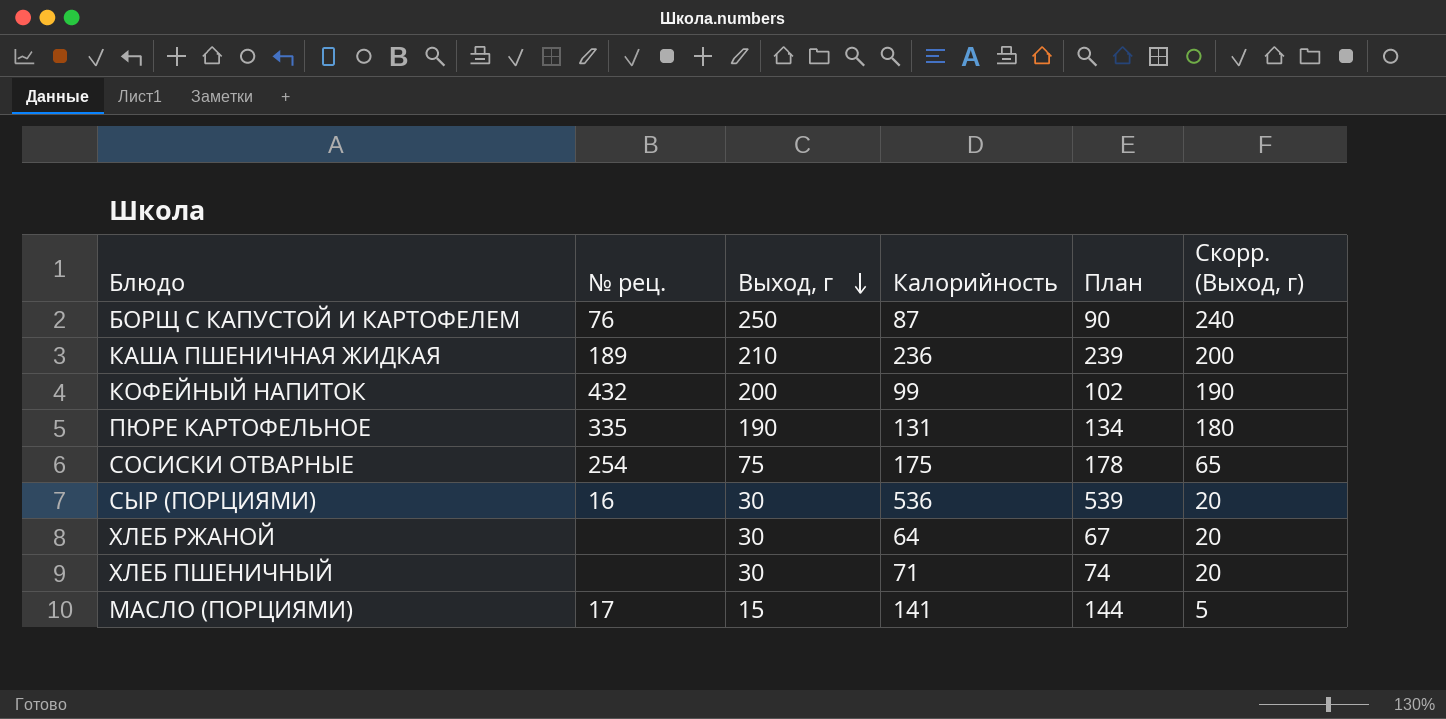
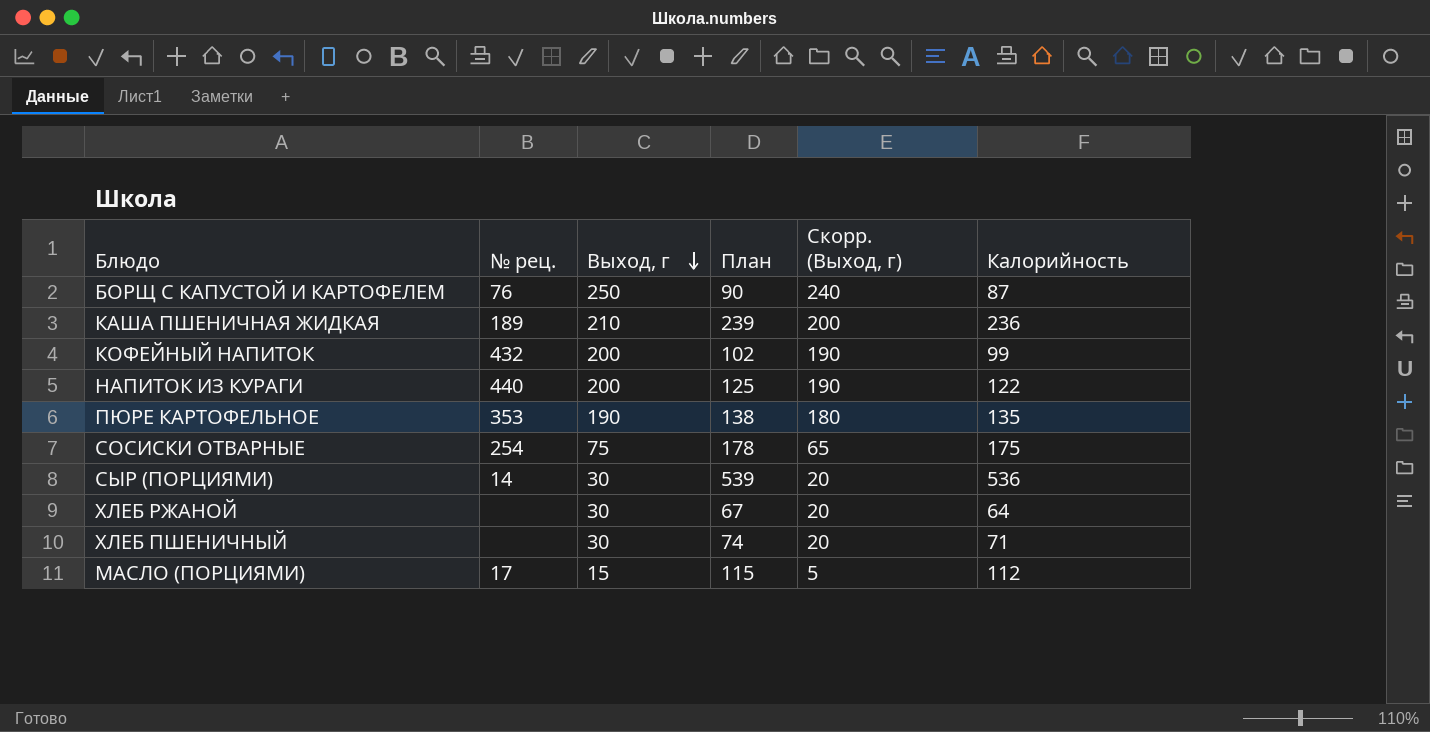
column Калорийность | position: 4 -> 6
row НАПИТОК ИЗ КУРАГИ: none -> 440 | 200 | 125 | 190 | 122
ПЮРЕ КАРТОФЕЛЬНОЕ | № рец.: 335 -> 353
ПЮРЕ КАРТОФЕЛЬНОЕ | План: 134 -> 138
ПЮРЕ КАРТОФЕЛЬНОЕ | Калорийность: 131 -> 135
СЫР (ПОРЦИЯМИ) | № рец.: 16 -> 14
МАСЛО (ПОРЦИЯМИ) | План: 144 -> 115
МАСЛО (ПОРЦИЯМИ) | Калорийность: 141 -> 112

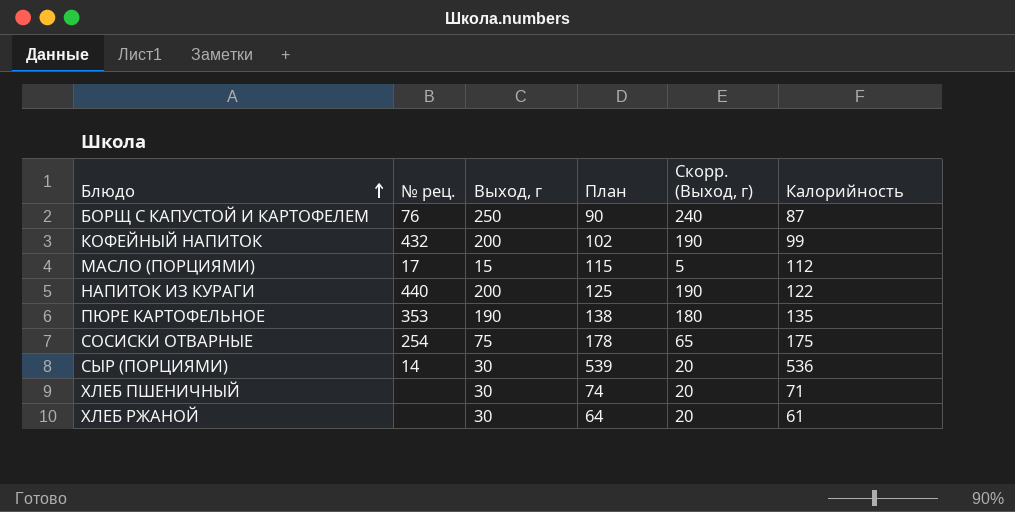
row order: Выход, г descending -> Блюдо ascending
row КАША ПШЕНИЧНАЯ ЖИДКАЯ: 189 | 210 | 239 | 200 | 236 -> none
ХЛЕБ РЖАНОЙ | План: 67 -> 64
ХЛЕБ РЖАНОЙ | Калорийность: 64 -> 61

